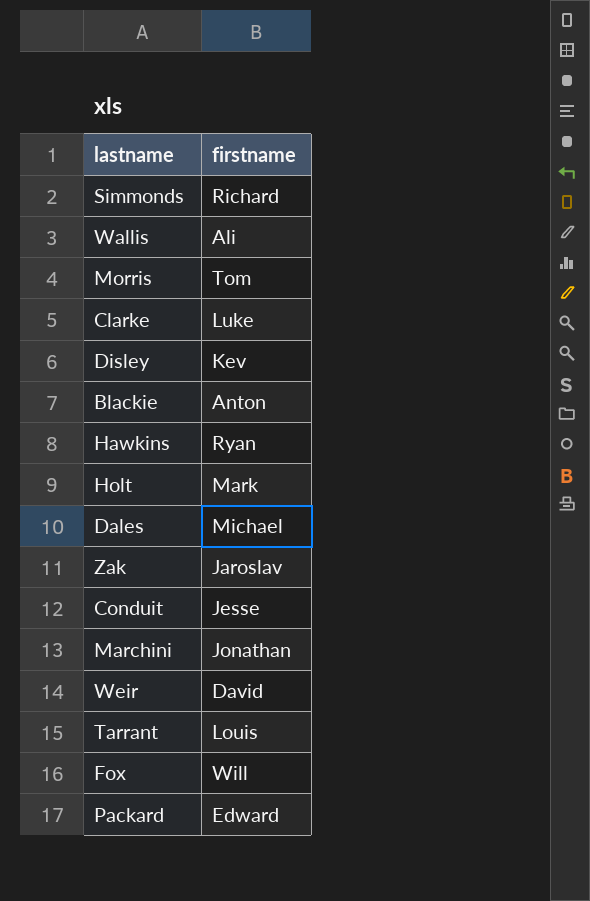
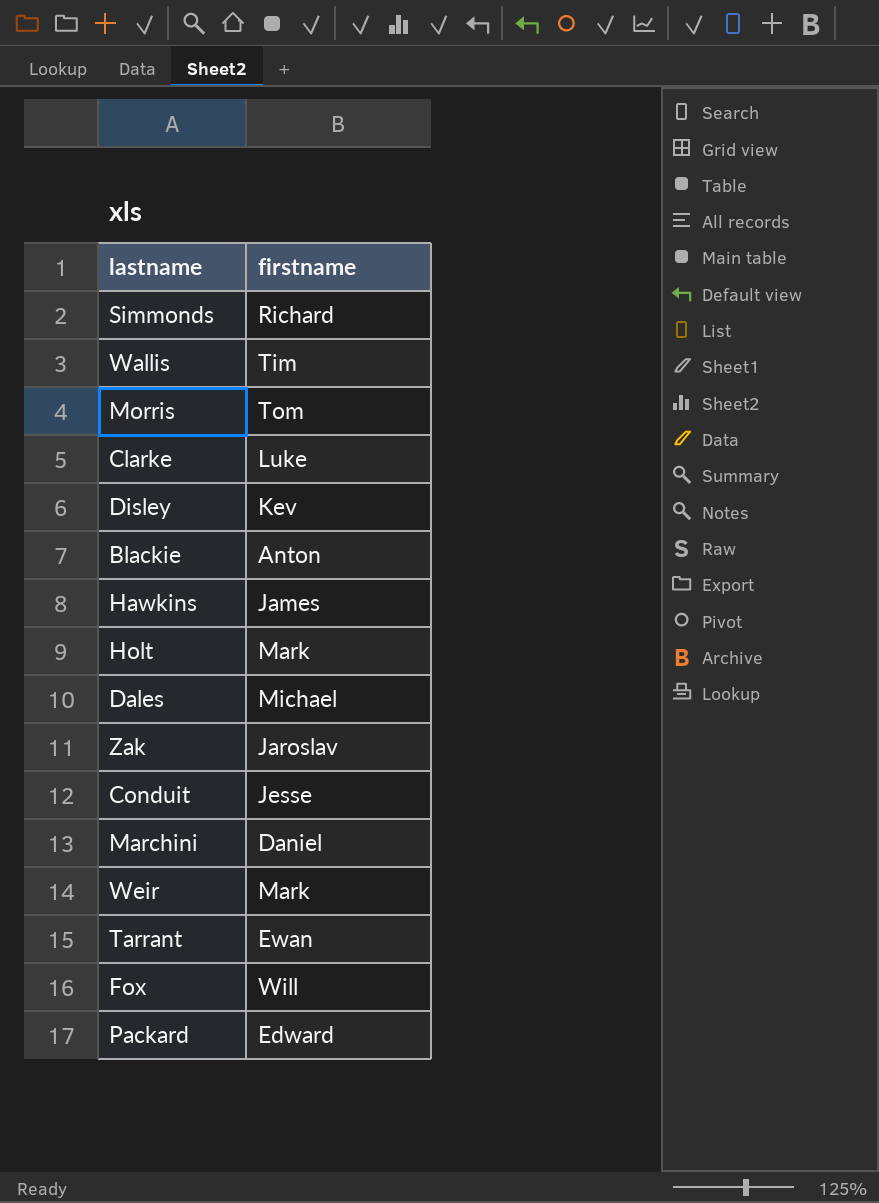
Wallis | firstname: Ali -> Tim
Hawkins | firstname: Ryan -> James
Marchini | firstname: Jonathan -> Daniel
Weir | firstname: David -> Mark
Tarrant | firstname: Louis -> Ewan

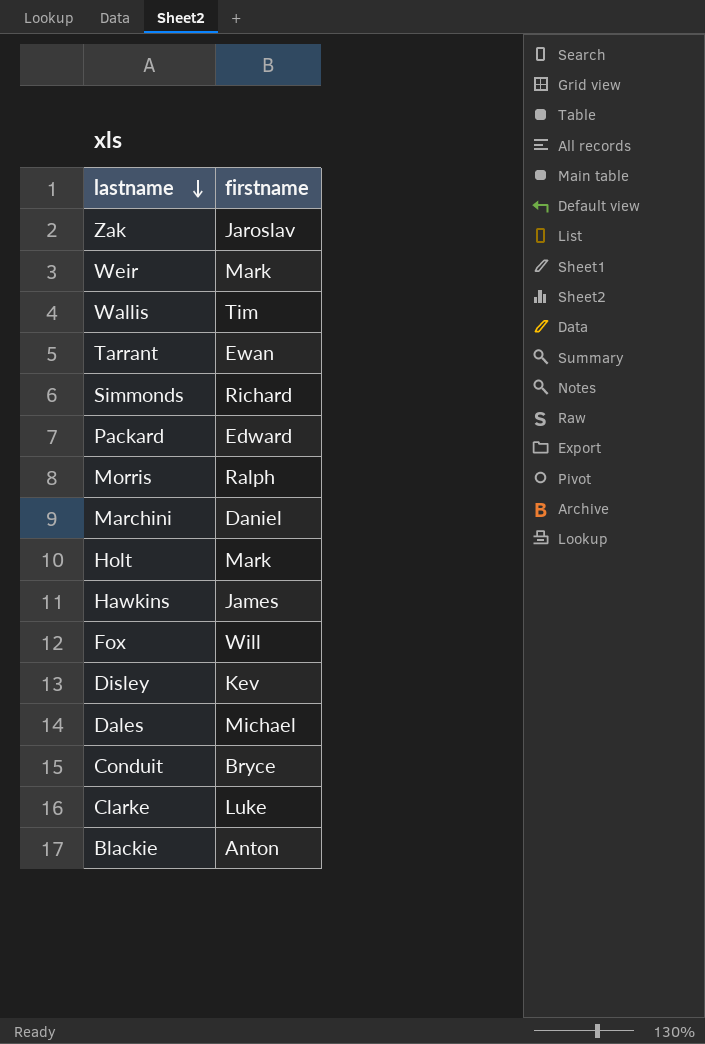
row order: none -> lastname descending
Morris | firstname: Tom -> Ralph
Conduit | firstname: Jesse -> Bryce

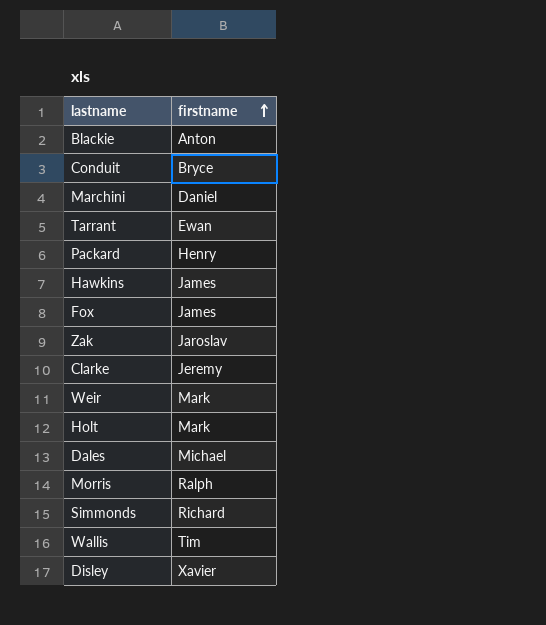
row order: lastname descending -> firstname ascending
Packard | firstname: Edward -> Henry
Fox | firstname: Will -> James
Clarke | firstname: Luke -> Jeremy
Disley | firstname: Kev -> Xavier

